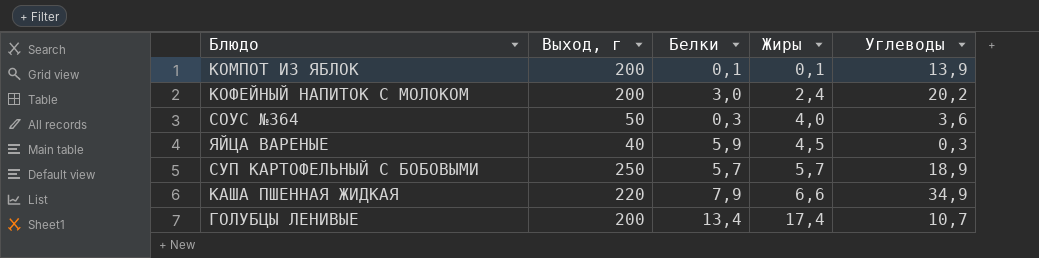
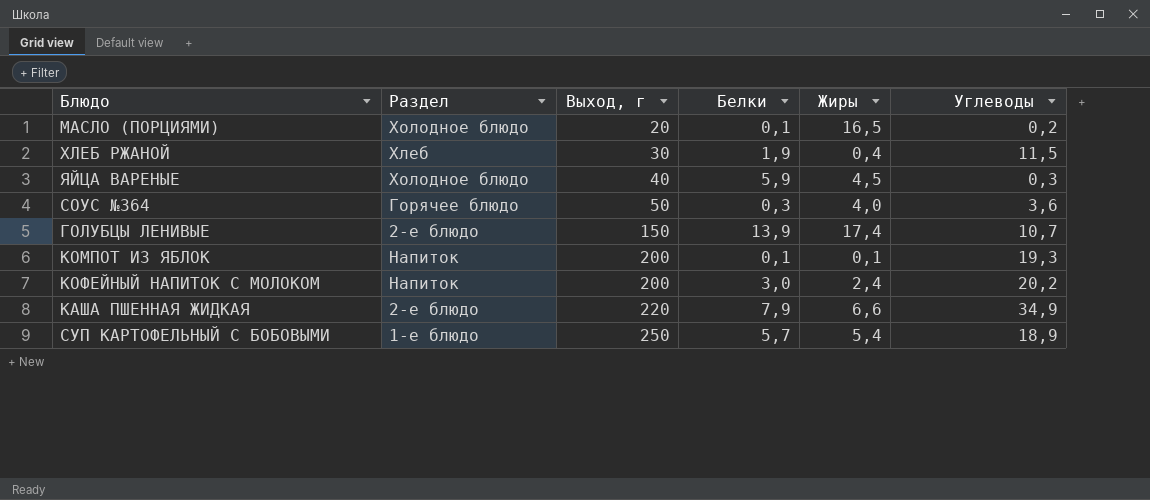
row order: Жиры ascending -> Выход, г ascending
column Раздел | position: none -> 2
row МАСЛО (ПОРЦИЯМИ): none -> Холодное блюдо | 20 | 0,1 | 16,5 | 0,2
row ХЛЕБ РЖАНОЙ: none -> Хлеб | 30 | 1,9 | 0,4 | 11,5
ГОЛУБЦЫ ЛЕНИВЫЕ | Выход, г: 200 -> 150
ГОЛУБЦЫ ЛЕНИВЫЕ | Белки: 13,4 -> 13,9
КОМПОТ ИЗ ЯБЛОК | Углеводы: 13,9 -> 19,3
СУП КАРТОФЕЛЬНЫЙ С БОБОВЫМИ | Жиры: 5,7 -> 5,4

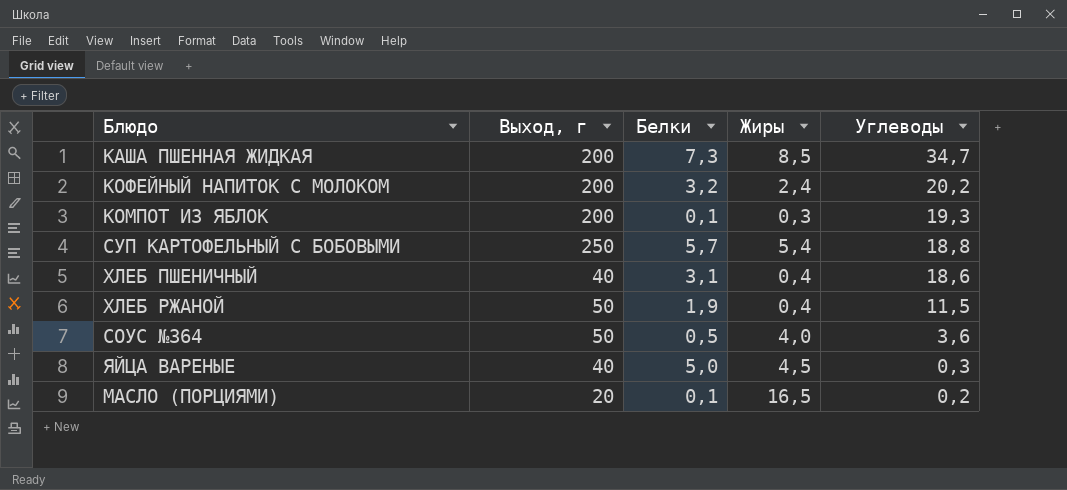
row order: Выход, г ascending -> Углеводы descending
column Раздел | position: 2 -> none
row ГОЛУБЦЫ ЛЕНИВЫЕ: 2-е блюдо | 150 | 13,9 | 17,4 | 10,7 -> none
КАША ПШЕННАЯ ЖИДКАЯ | Выход, г: 220 -> 200
КАША ПШЕННАЯ ЖИДКАЯ | Белки: 7,9 -> 7,3
КАША ПШЕННАЯ ЖИДКАЯ | Жиры: 6,6 -> 8,5
КАША ПШЕННАЯ ЖИДКАЯ | Углеводы: 34,9 -> 34,7
КОФЕЙНЫЙ НАПИТОК С МОЛОКОМ | Белки: 3,0 -> 3,2
КОМПОТ ИЗ ЯБЛОК | Жиры: 0,1 -> 0,3
СУП КАРТОФЕЛЬНЫЙ С БОБОВЫМИ | Углеводы: 18,9 -> 18,8
row ХЛЕБ ПШЕНИЧНЫЙ: none -> 40 | 3,1 | 0,4 | 18,6
ХЛЕБ РЖАНОЙ | Выход, г: 30 -> 50
СОУС №364 | Белки: 0,3 -> 0,5
ЯЙЦА ВАРЕНЫЕ | Белки: 5,9 -> 5,0

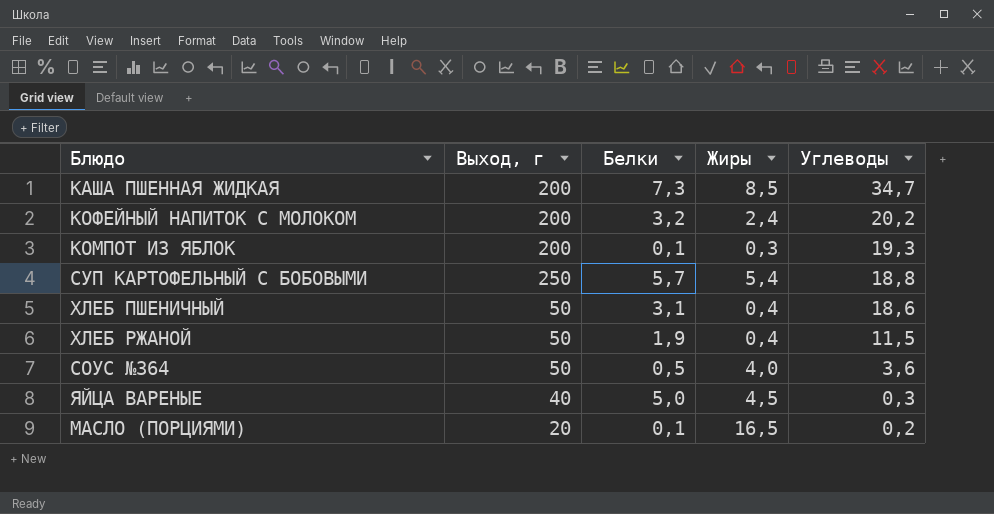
ХЛЕБ ПШЕНИЧНЫЙ | Выход, г: 40 -> 50

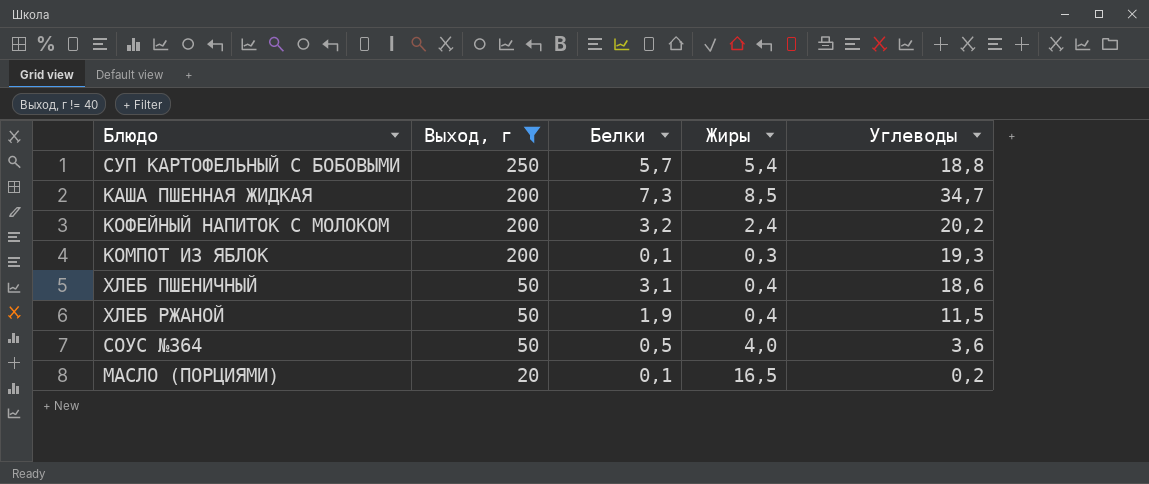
filter: none -> Выход, г != 40
row order: Углеводы descending -> Выход, г descending

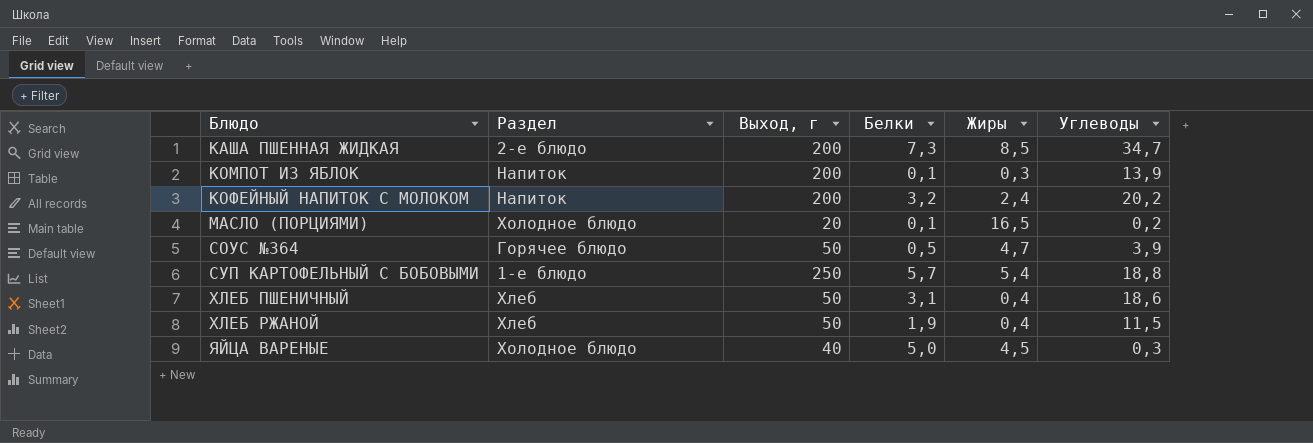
filter: Выход, г != 40 -> none
row order: Выход, г descending -> Блюдо ascending
column Раздел | position: none -> 2
КОМПОТ ИЗ ЯБЛОК | Углеводы: 19,3 -> 13,9
СОУС №364 | Жиры: 4,0 -> 4,7
СОУС №364 | Углеводы: 3,6 -> 3,9

